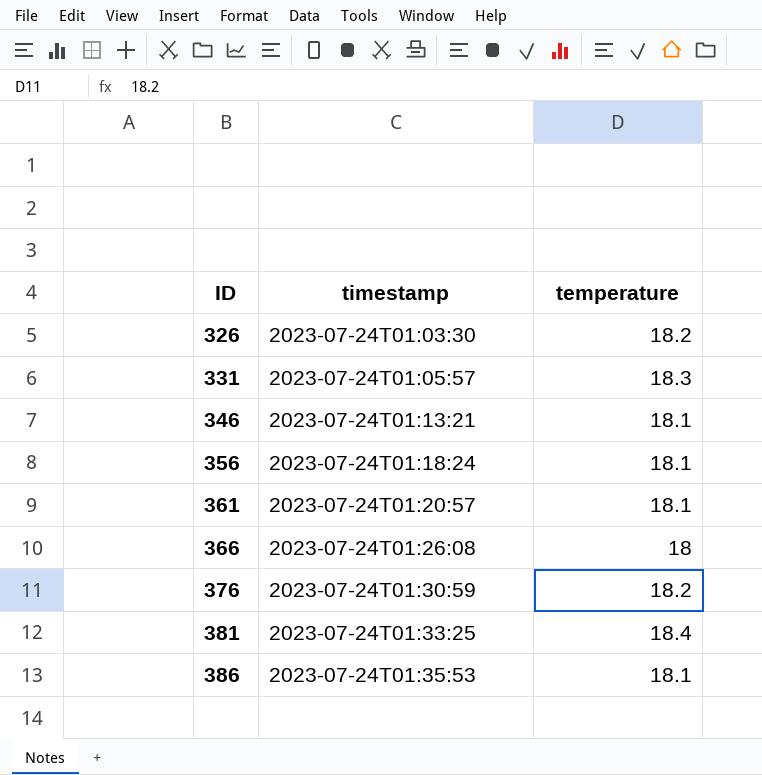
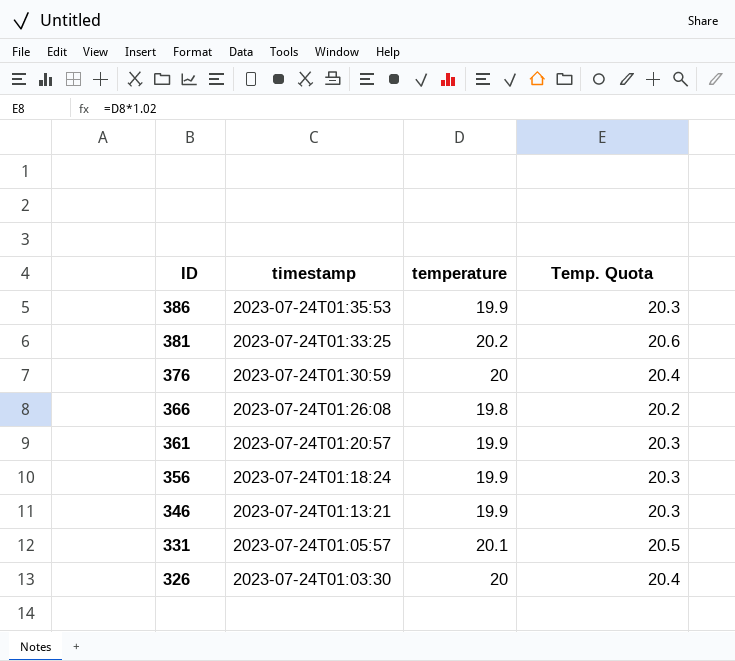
row order: ID ascending -> ID descending
column Temp. Quota | formula: none -> [temperature] * 1.02
386 | temperature: 18.1 -> 19.9
381 | temperature: 18.4 -> 20.2
376 | temperature: 18.2 -> 20
366 | temperature: 18 -> 19.8
361 | temperature: 18.1 -> 19.9
356 | temperature: 18.1 -> 19.9
346 | temperature: 18.1 -> 19.9
331 | temperature: 18.3 -> 20.1
326 | temperature: 18.2 -> 20

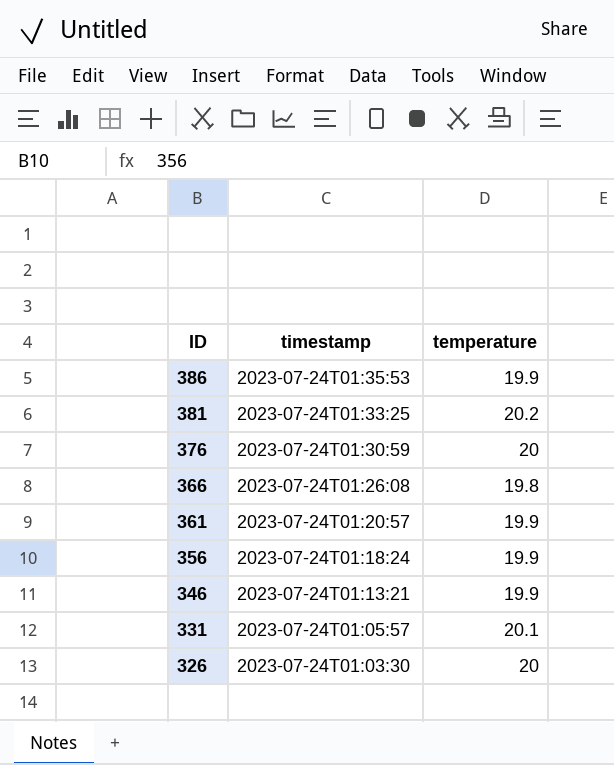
column Temp. Quota | formula: [temperature] * 1.02 -> none

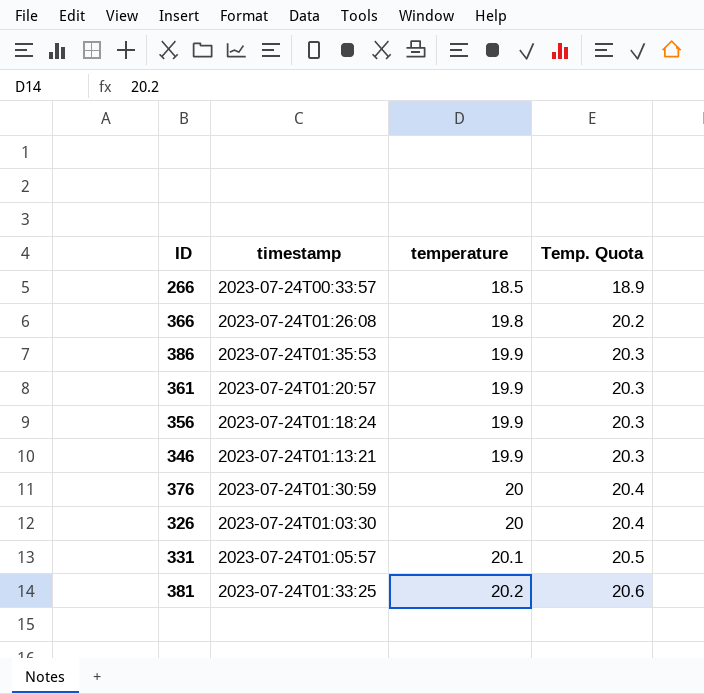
row order: ID descending -> temperature ascending
column Temp. Quota | formula: none -> [temperature] * 1.02
row 266: none -> 2023-07-24T00:33:57 | 18.5 | 18.9

